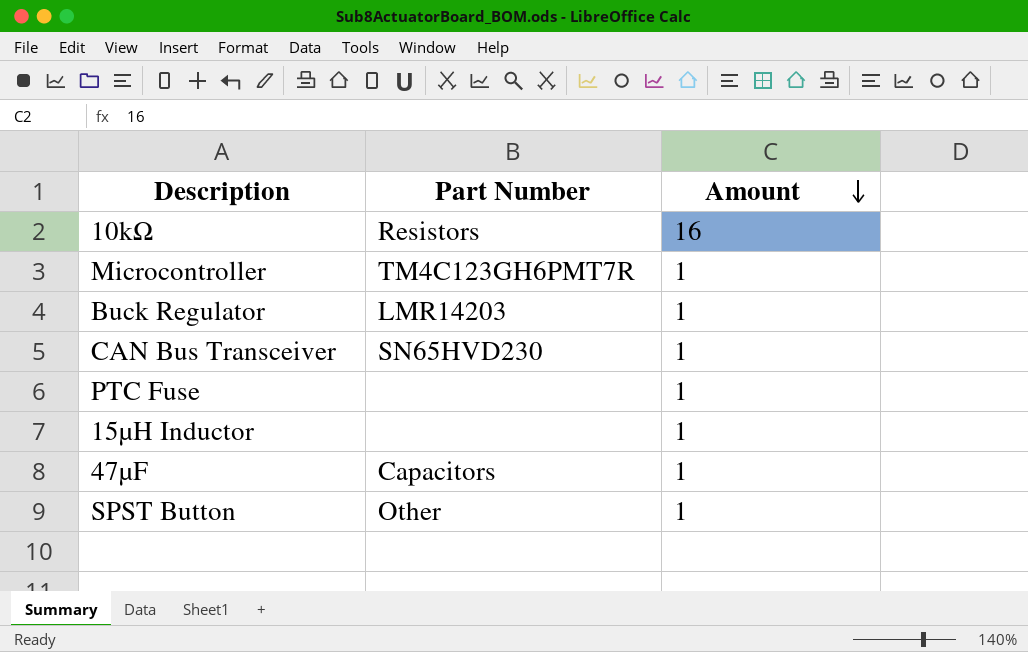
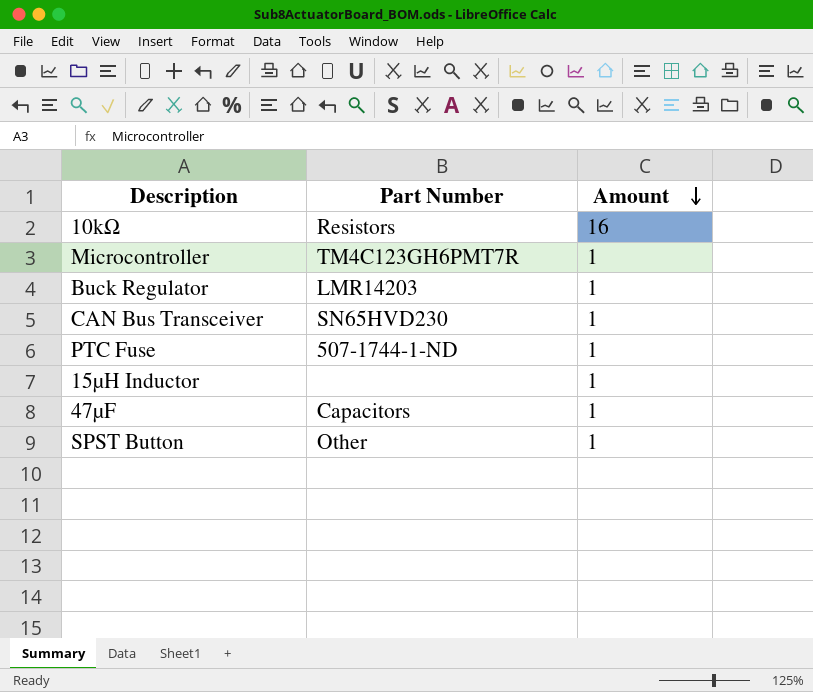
PTC Fuse | Part Number: none -> 507-1744-1-ND

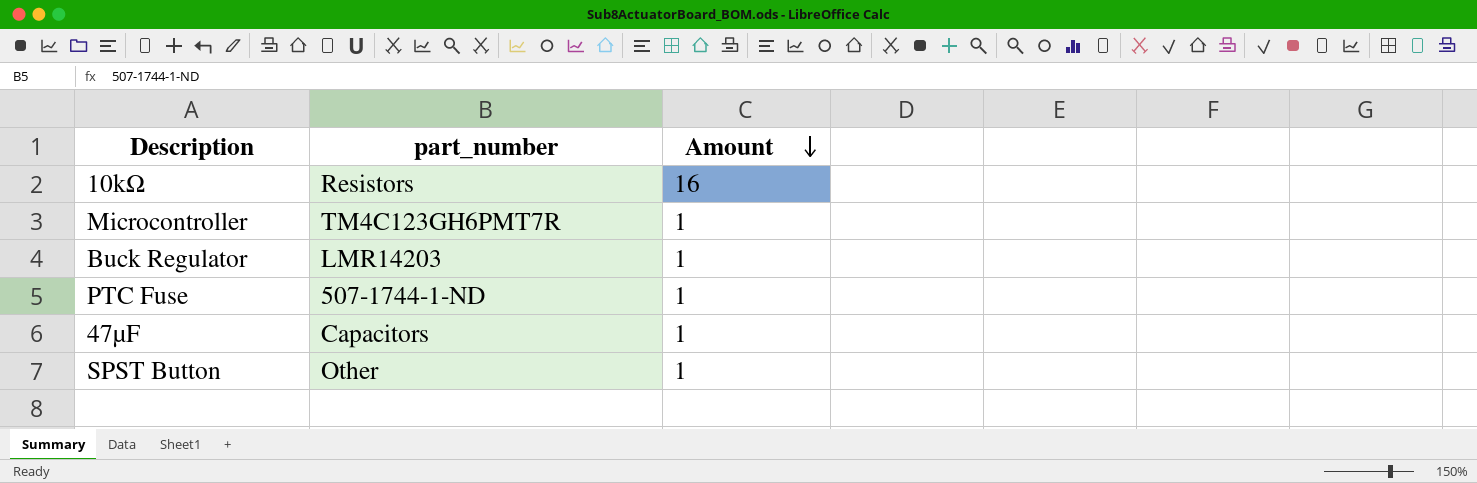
column name: Part Number -> part_number
row CAN Bus Transceiver: SN65HVD230 | 1 -> none
row 15µH Inductor: none | 1 -> none

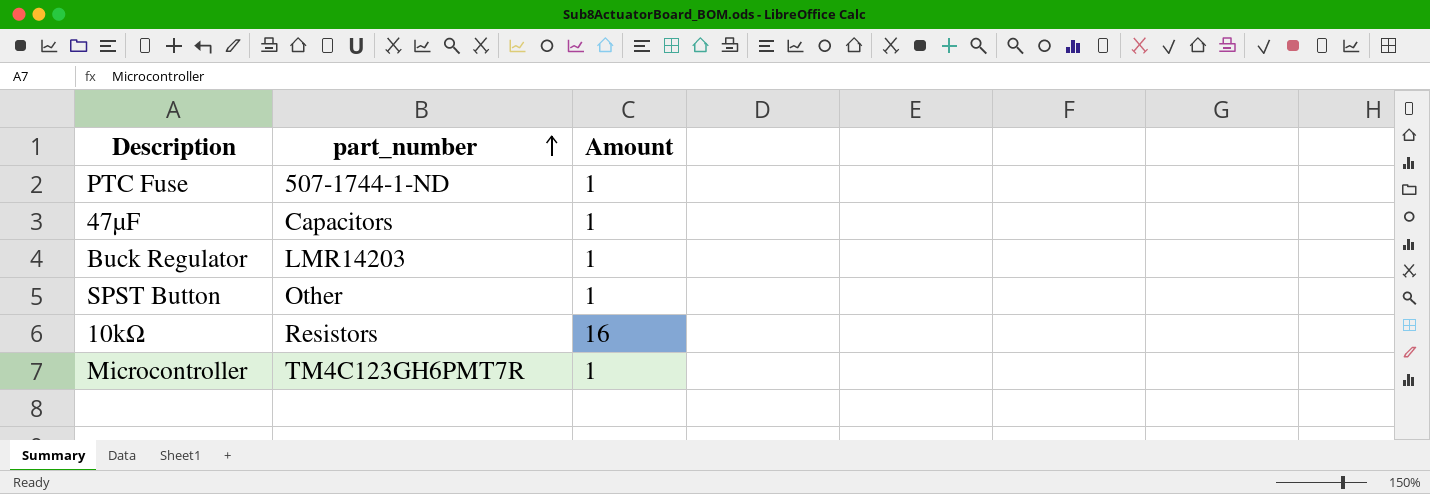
row order: Amount descending -> part_number ascending

